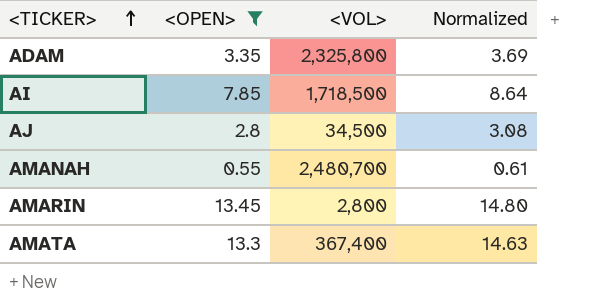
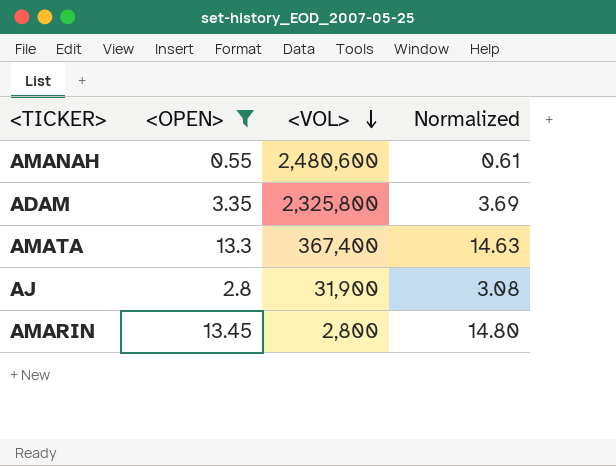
row order: <TICKER> ascending -> <VOL> descending
row AI: 7.85 | 1,718,500 | 8.64 -> none
AMANAH | <VOL>: 2,480,700 -> 2,480,600
AJ | <VOL>: 34,500 -> 31,900

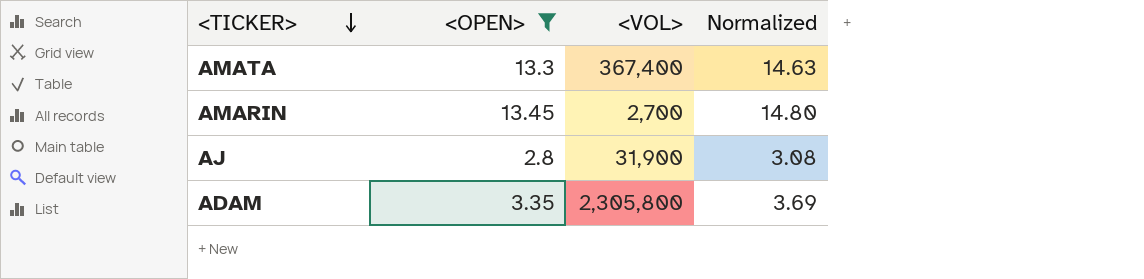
row order: <VOL> descending -> <TICKER> descending
row AMANAH: 0.55 | 2,480,600 | 0.61 -> none
AMARIN | <VOL>: 2,800 -> 2,700
ADAM | <VOL>: 2,325,800 -> 2,305,800

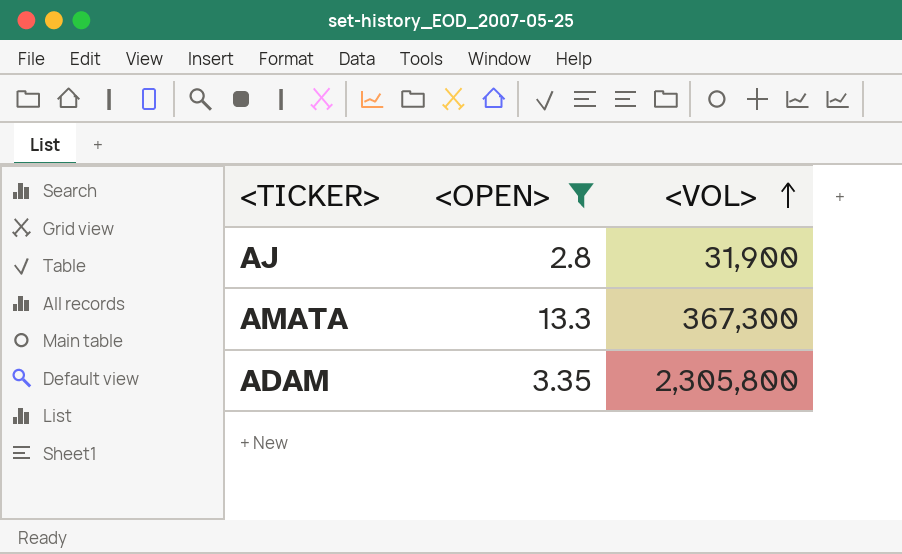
row order: <TICKER> descending -> <VOL> ascending
column Normalized | formula: [<OPEN>] * 1.1 -> none
row AMARIN: 13.45 | 2,700 | 14.80 -> none
AMATA | <VOL>: 367,400 -> 367,300

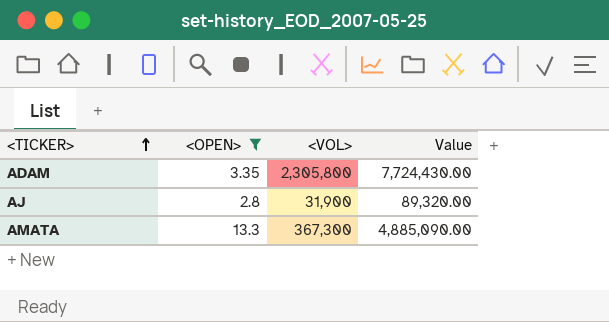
row order: <VOL> ascending -> <TICKER> ascending
column Value | formula: none -> [<OPEN>] * [<VOL>]

